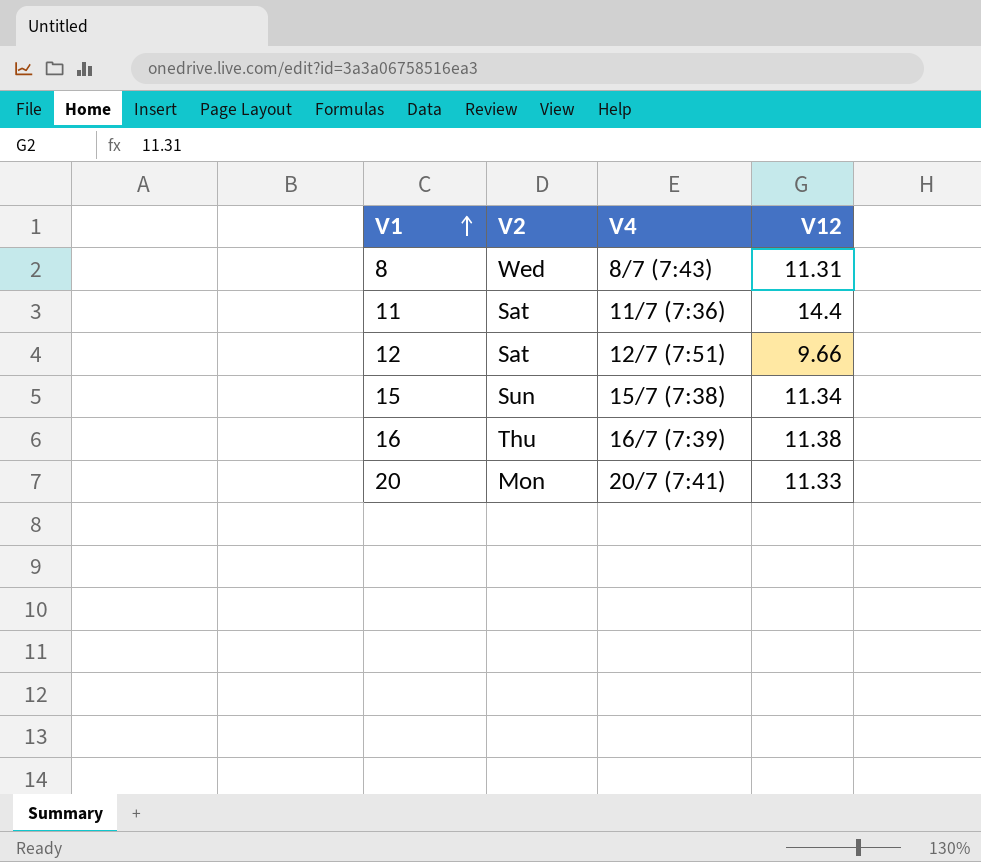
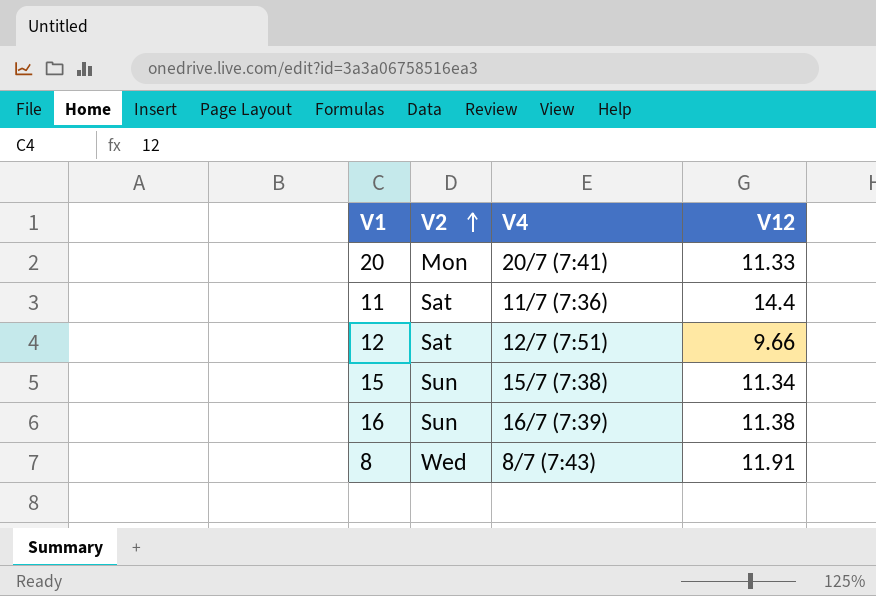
row order: V1 ascending -> V2 ascending
16 | V2: Thu -> Sun
8 | V12: 11.31 -> 11.91

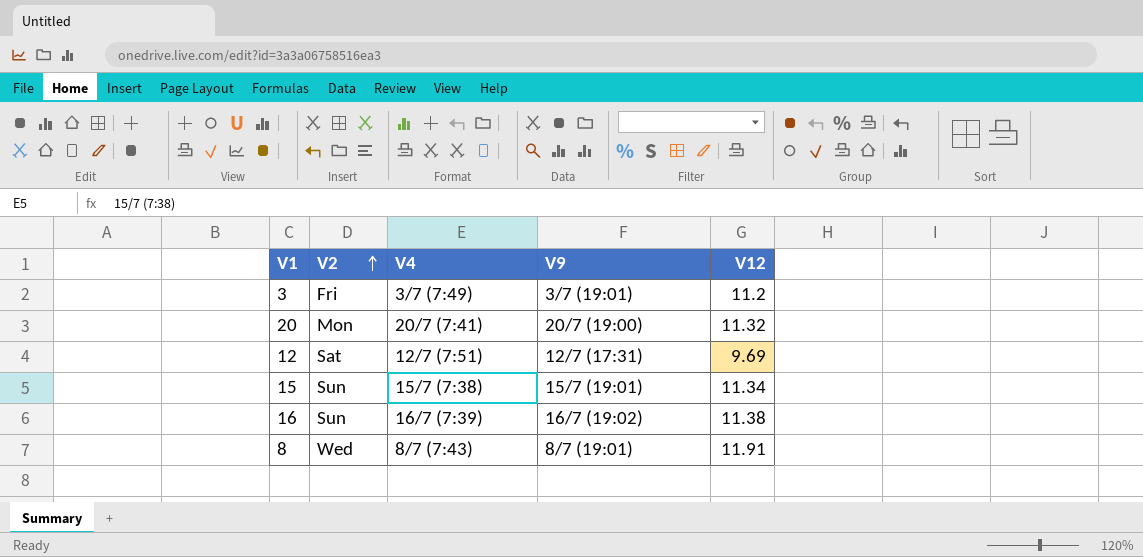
column V9 | position: none -> 4
row 11: Sat | 11/7 (7:36) | 14.4 -> none
row 3: none -> Fri | 3/7 (7:49) | 3/7 (19:01) | 11.2
20 | V12: 11.33 -> 11.32
12 | V12: 9.66 -> 9.69

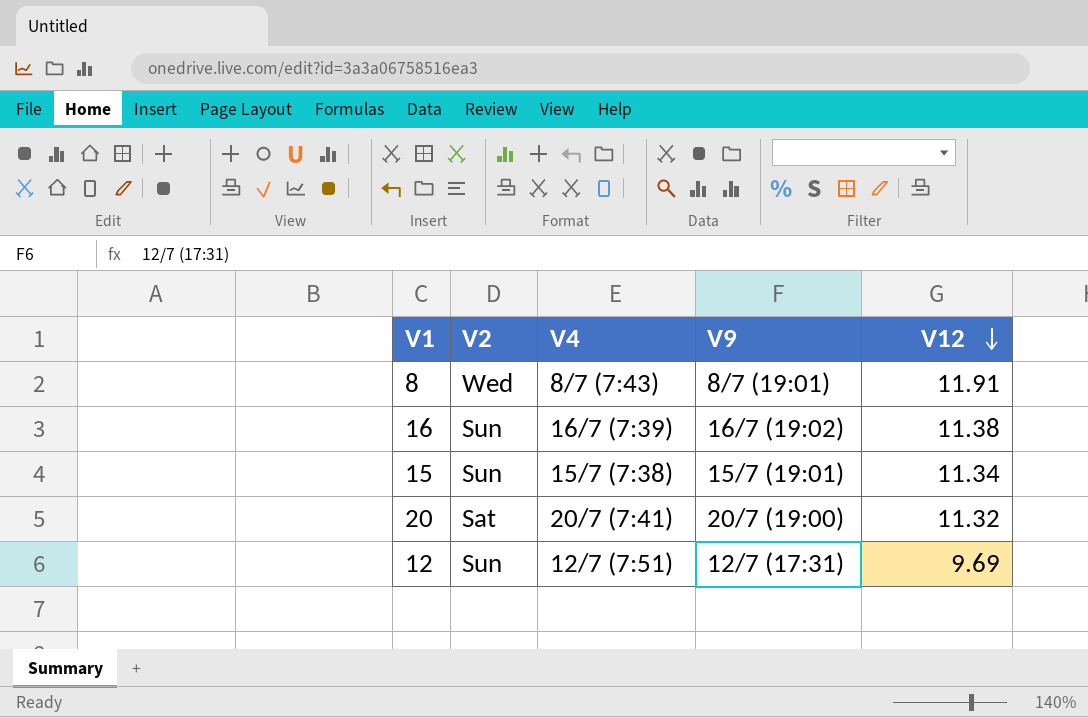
row order: V2 ascending -> V12 descending
row 3: Fri | 3/7 (7:49) | 3/7 (19:01) | 11.2 -> none
20 | V2: Mon -> Sat
12 | V2: Sat -> Sun

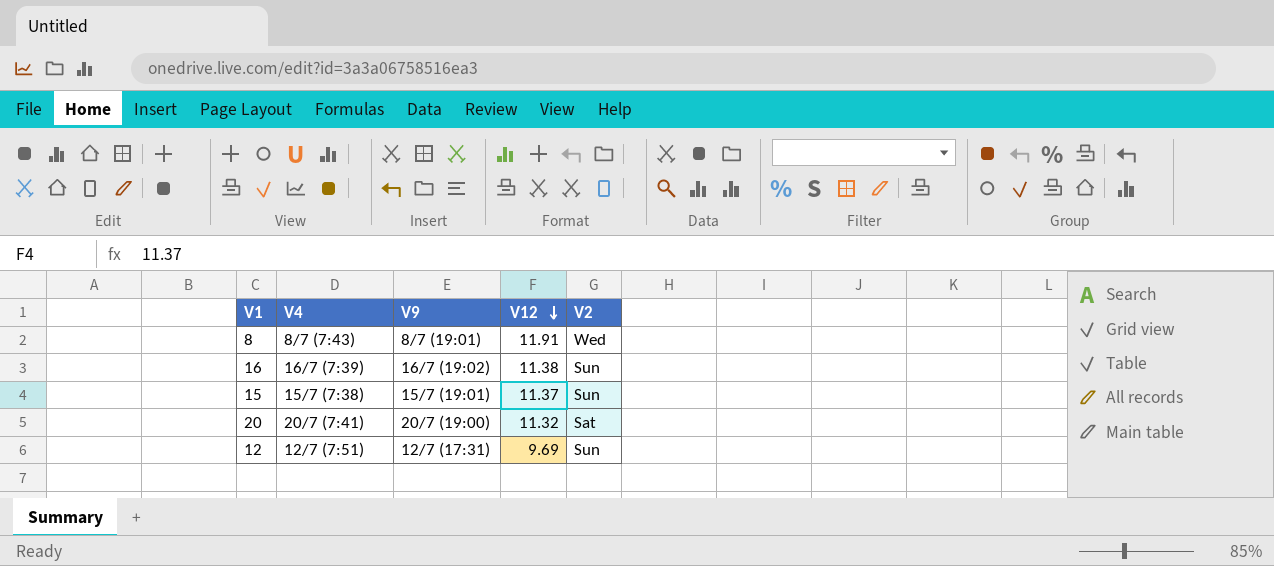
column V2 | position: 2 -> 5
15 | V12: 11.34 -> 11.37

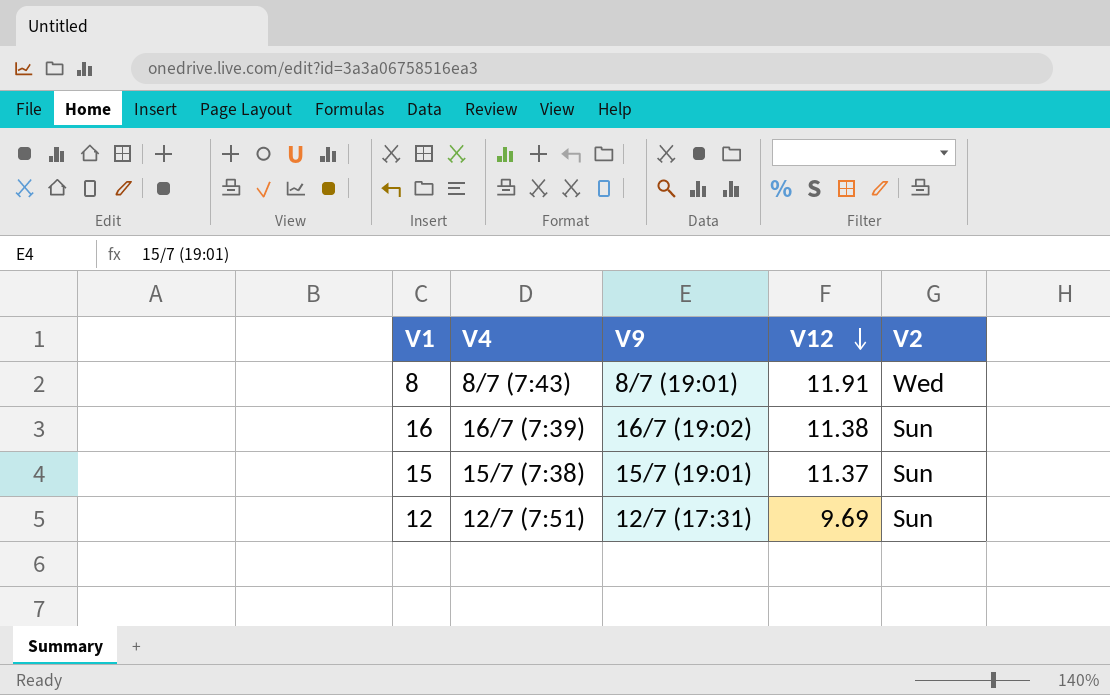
row 20: 20/7 (7:41) | 20/7 (19:00) | 11.32 | Sat -> none

